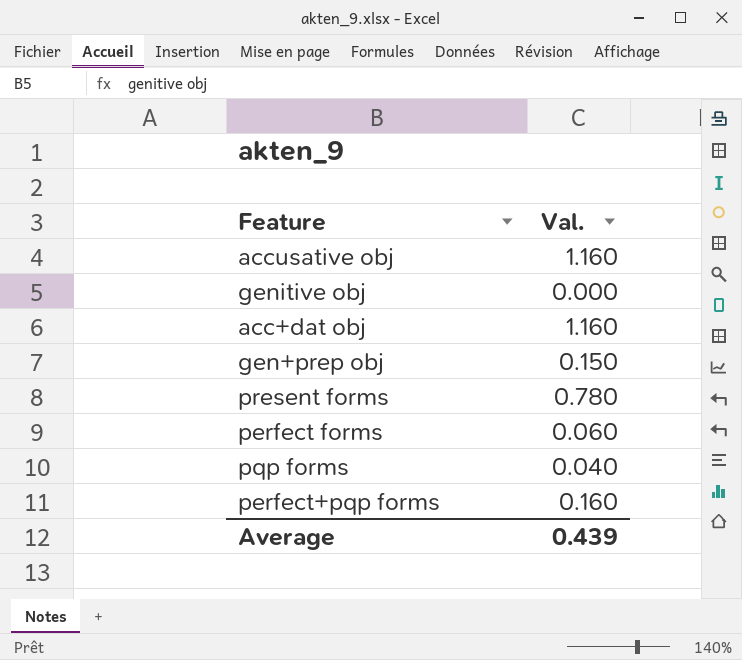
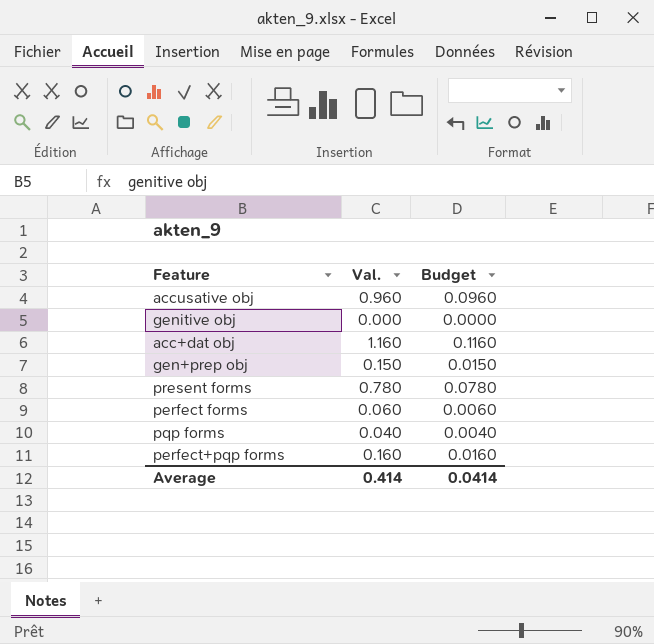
column Budget | formula: none -> [Val.] * 0.1
accusative obj | Val.: 1.160 -> 0.960
Average | Val.: 0.439 -> 0.414

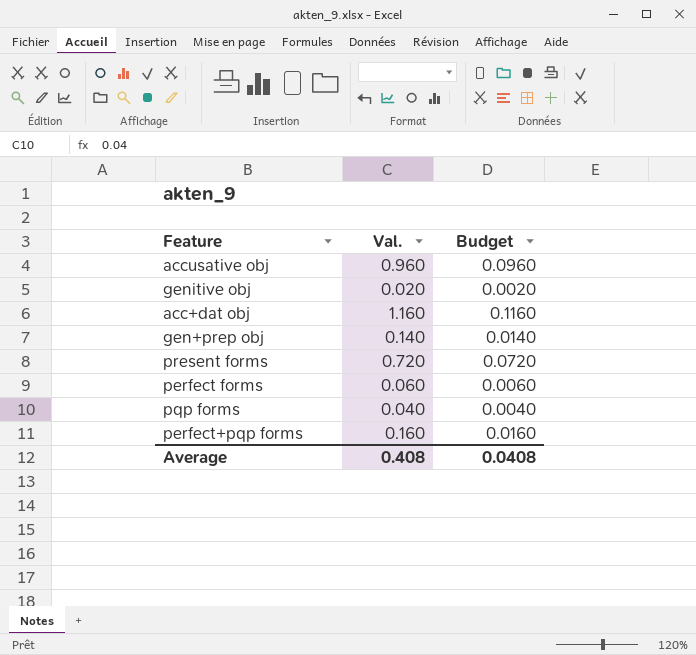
genitive obj | Val.: 0.000 -> 0.020
genitive obj | Budget: 0.0000 -> 0.0020
gen+prep obj | Val.: 0.150 -> 0.140
gen+prep obj | Budget: 0.0150 -> 0.0140
present forms | Val.: 0.780 -> 0.720
present forms | Budget: 0.0780 -> 0.0720
Average | Val.: 0.414 -> 0.408
Average | Budget: 0.0414 -> 0.0408

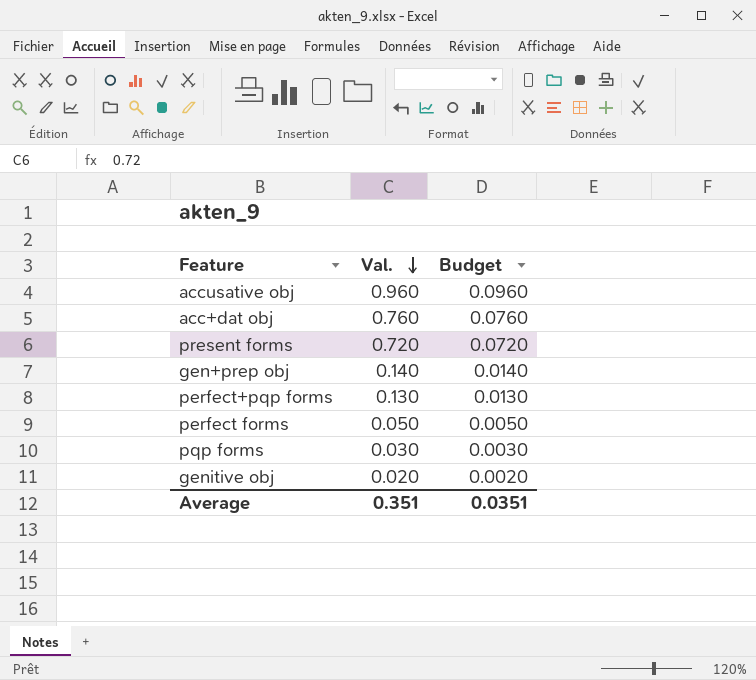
row order: none -> Val. descending
acc+dat obj | Val.: 1.160 -> 0.760
acc+dat obj | Budget: 0.1160 -> 0.0760
perfect+pqp forms | Val.: 0.160 -> 0.130
perfect+pqp forms | Budget: 0.0160 -> 0.0130
perfect forms | Val.: 0.060 -> 0.050
perfect forms | Budget: 0.0060 -> 0.0050
pqp forms | Val.: 0.040 -> 0.030
pqp forms | Budget: 0.0040 -> 0.0030
Average | Val.: 0.408 -> 0.351
Average | Budget: 0.0408 -> 0.0351

